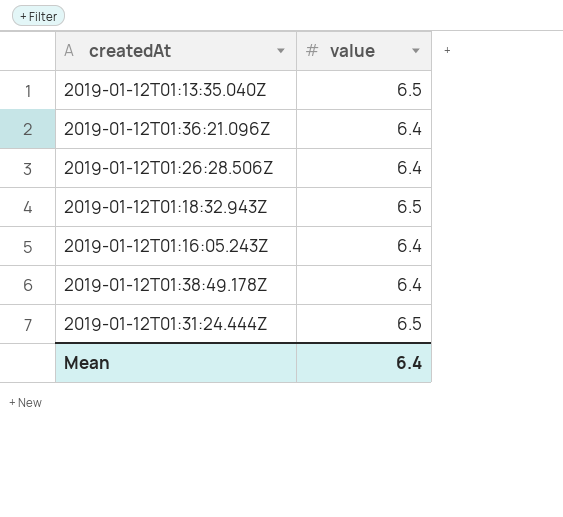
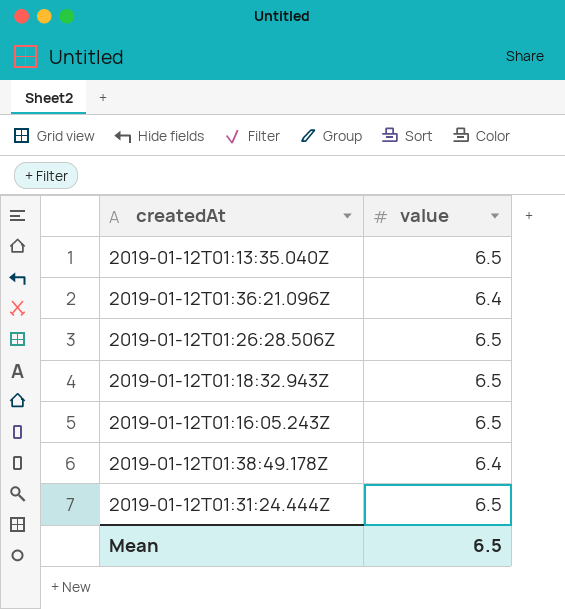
2019-01-12T01:26:28.506Z | value: 6.4 -> 6.5
2019-01-12T01:16:05.243Z | value: 6.4 -> 6.5
Mean | value: 6.4 -> 6.5

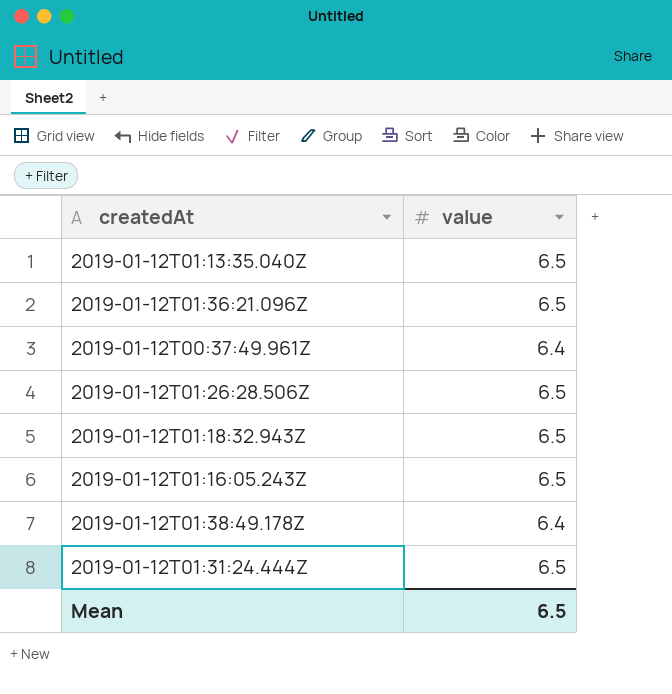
2019-01-12T01:36:21.096Z | value: 6.4 -> 6.5
row 2019-01-12T00:37:49.961Z: none -> 6.4

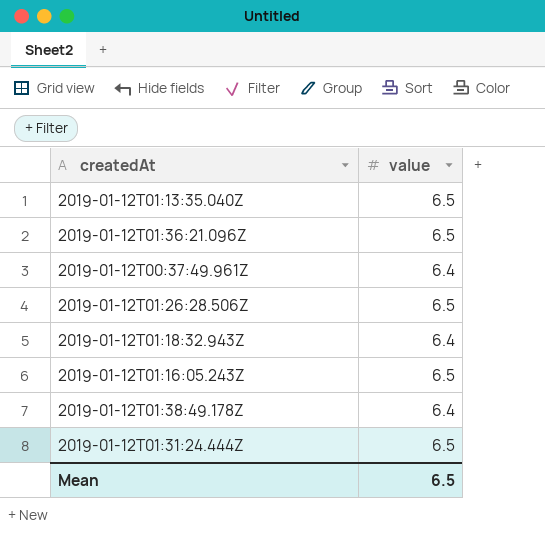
2019-01-12T01:18:32.943Z | value: 6.5 -> 6.4

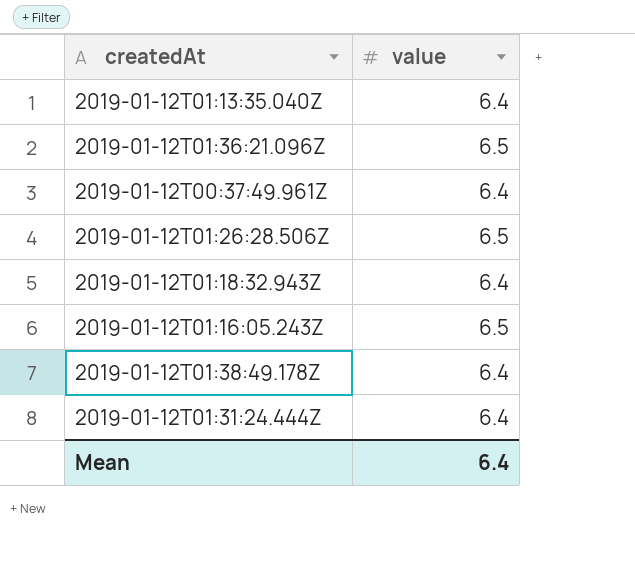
2019-01-12T01:13:35.040Z | value: 6.5 -> 6.4
2019-01-12T01:31:24.444Z | value: 6.5 -> 6.4
Mean | value: 6.5 -> 6.4

